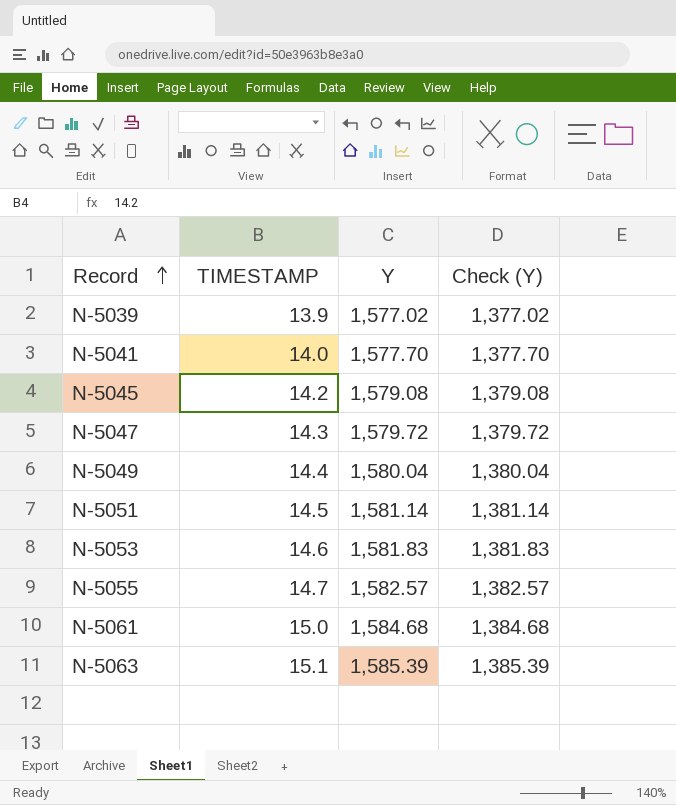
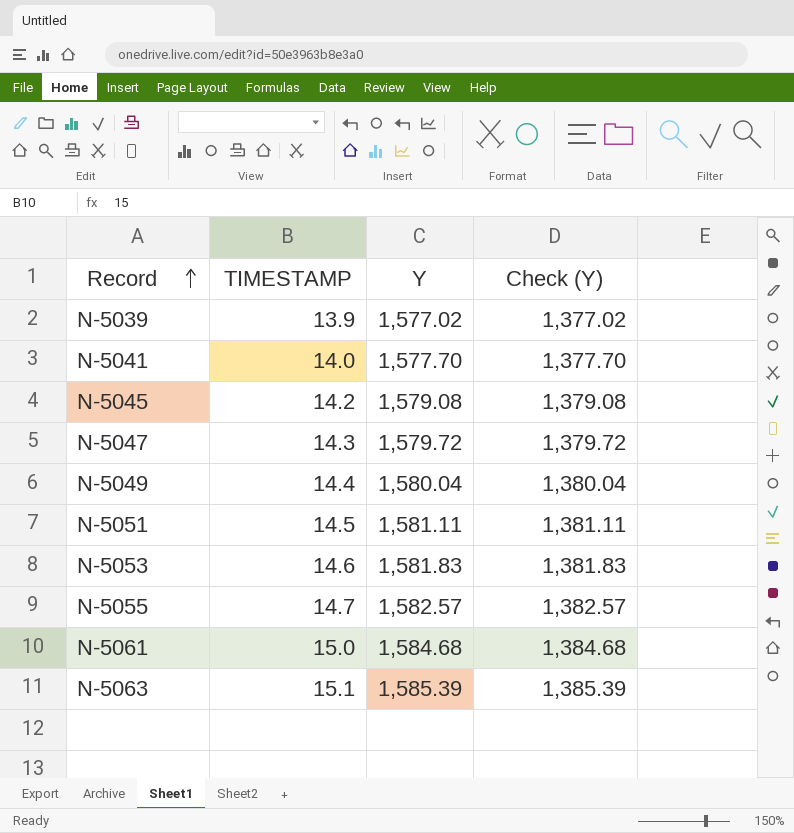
N-5051 | Y: 1,581.14 -> 1,581.11
N-5051 | Check (Y): 1,381.14 -> 1,381.11

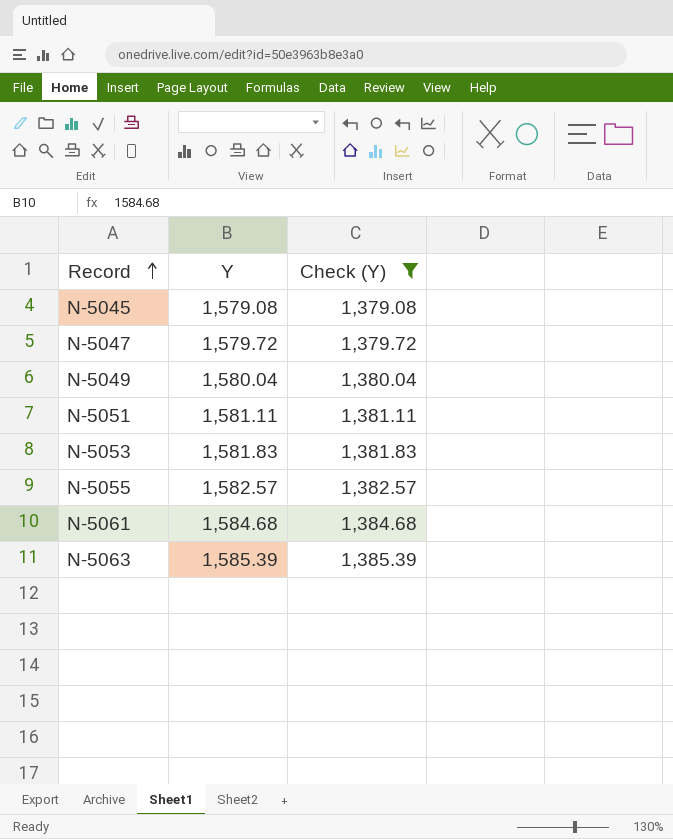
filter: none -> Check (Y) >= 1,379.08
column TIMESTAMP | position: 2 -> none

